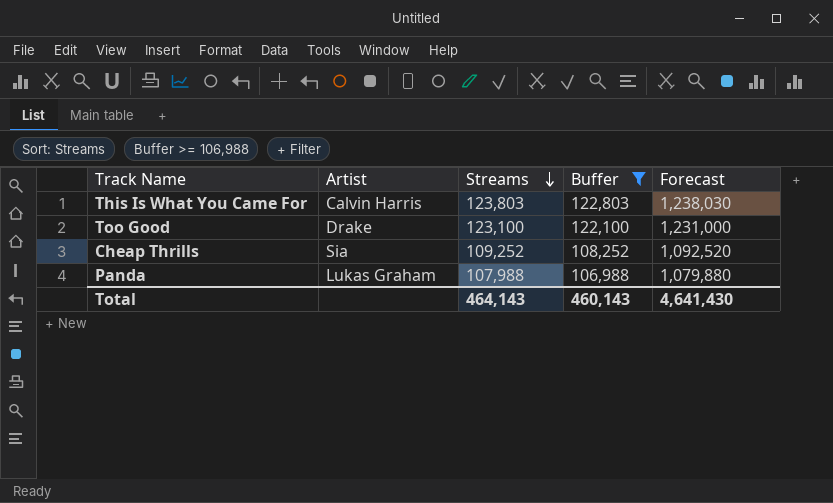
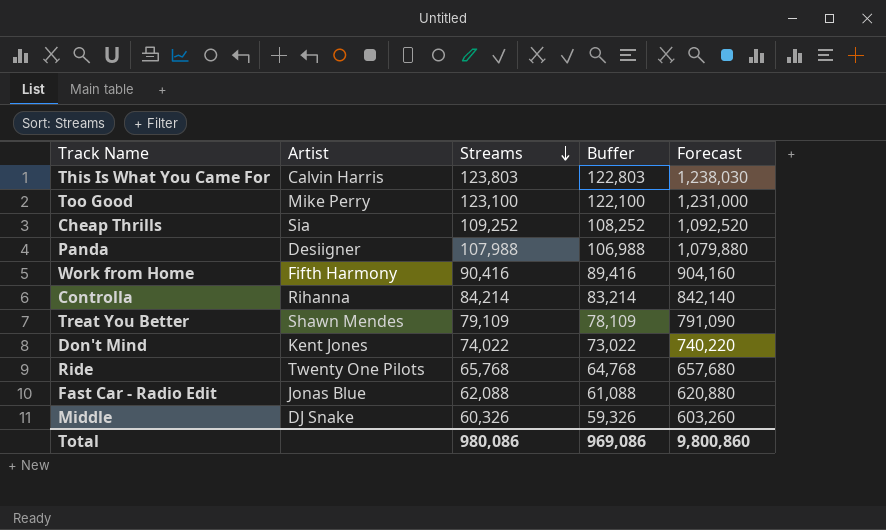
filter: Buffer >= 106,988 -> none
Too Good | Artist: Drake -> Mike Perry
Panda | Artist: Lukas Graham -> Desiigner
Total | Streams: 464,143 -> 980,086
Total | Buffer: 460,143 -> 969,086
Total | Forecast: 4,641,430 -> 9,800,860

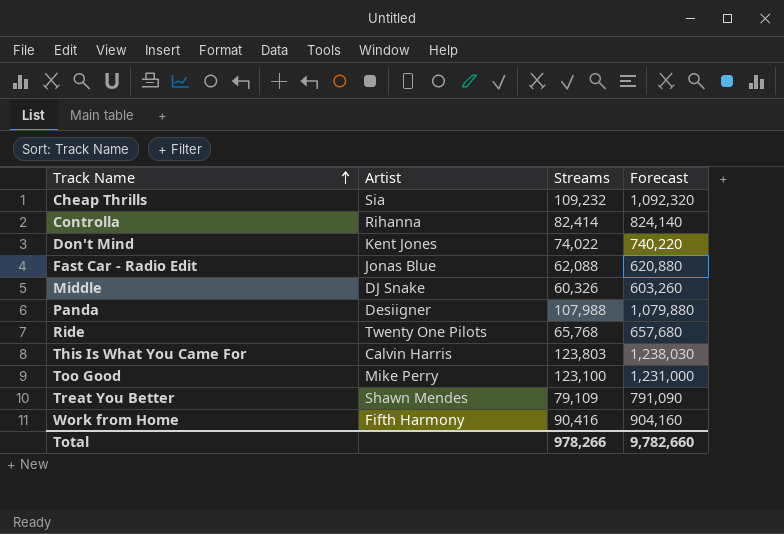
row order: Streams descending -> Track Name ascending
column Buffer | formula: [Streams] - 1000 -> none
Cheap Thrills | Streams: 109,252 -> 109,232
Cheap Thrills | Forecast: 1,092,520 -> 1,092,320
Controlla | Streams: 84,214 -> 82,414
Controlla | Forecast: 842,140 -> 824,140
Total | Streams: 980,086 -> 978,266
Total | Forecast: 9,800,860 -> 9,782,660

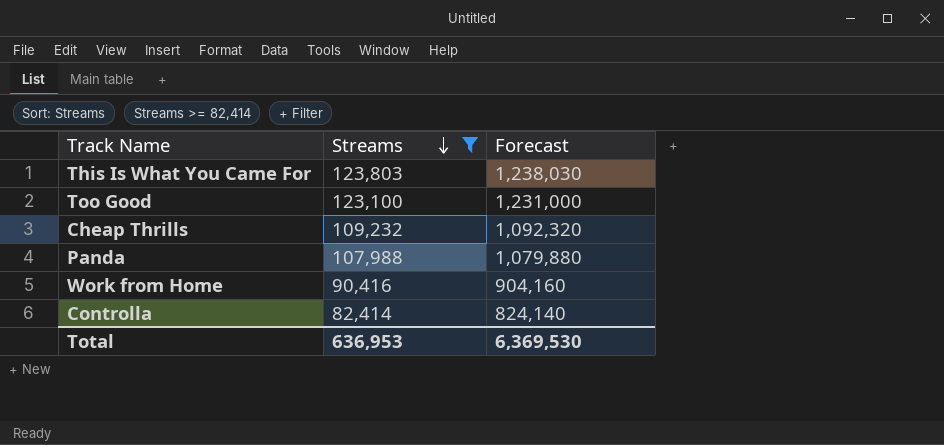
filter: none -> Streams >= 82,414
row order: Track Name ascending -> Streams descending
column Artist | position: 2 -> none
Total | Streams: 978,266 -> 636,953
Total | Forecast: 9,782,660 -> 6,369,530

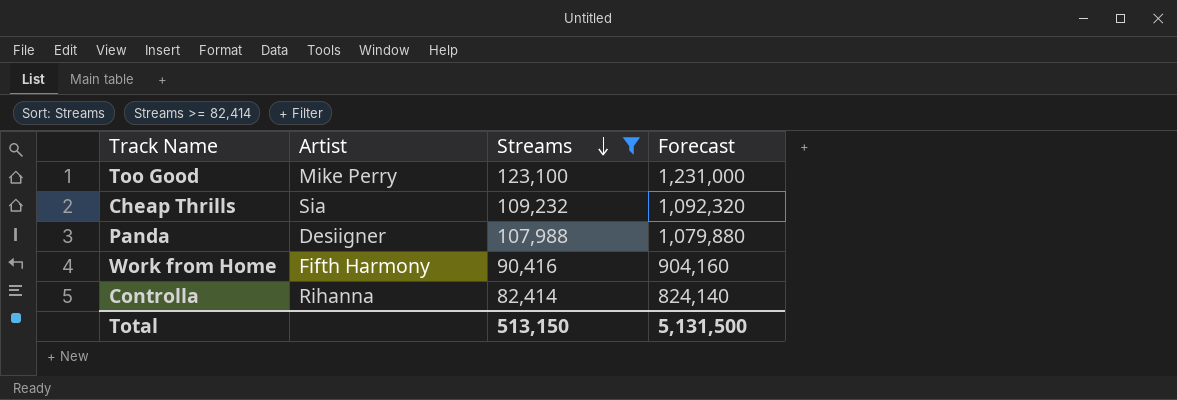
column Artist | position: none -> 2
row This Is What You Came For: 123,803 | 1,238,030 -> none
Total | Streams: 636,953 -> 513,150
Total | Forecast: 6,369,530 -> 5,131,500

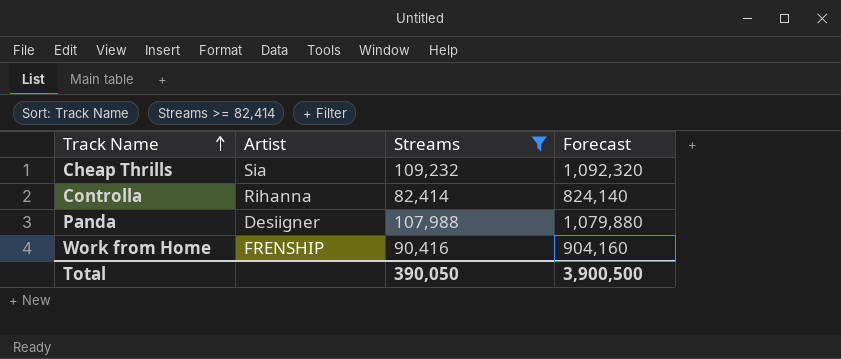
row order: Streams descending -> Track Name ascending
row Too Good: Mike Perry | 123,100 | 1,231,000 -> none
Work from Home | Artist: Fifth Harmony -> FRENSHIP
Total | Streams: 513,150 -> 390,050
Total | Forecast: 5,131,500 -> 3,900,500

